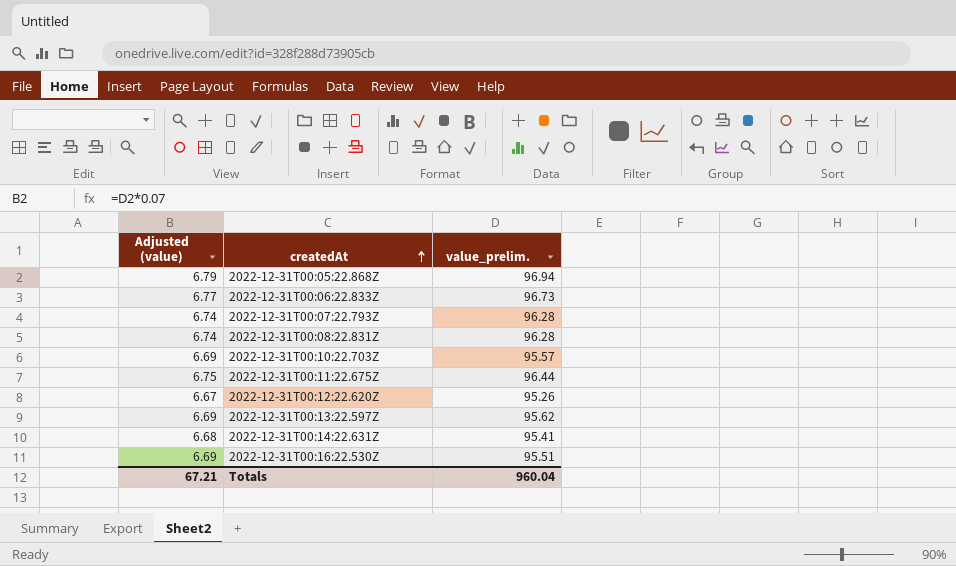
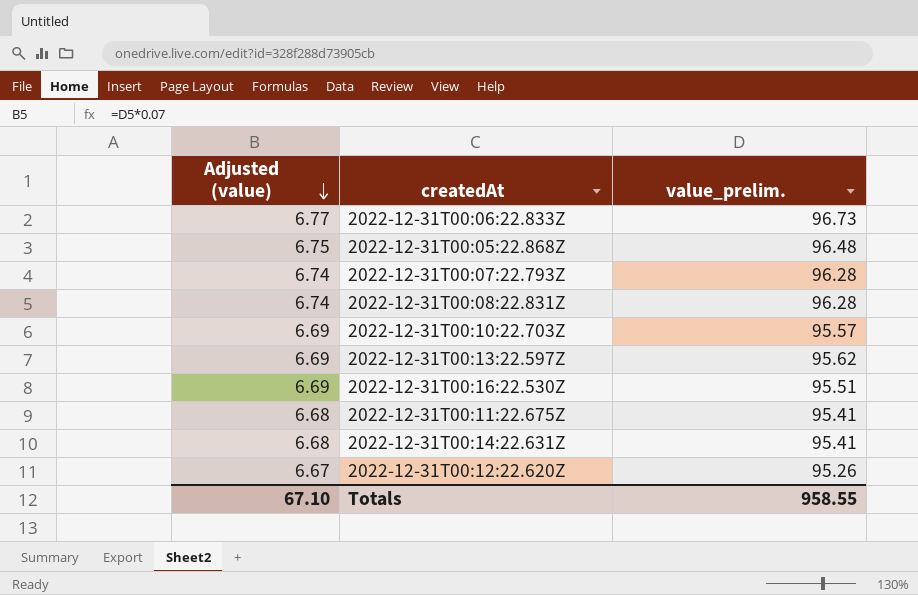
row order: createdAt ascending -> Adjusted (value) descending
2022-12-31T00:05:22.868Z | Adjusted (value): 6.79 -> 6.75
2022-12-31T00:05:22.868Z | value_prelim.: 96.94 -> 96.48
2022-12-31T00:11:22.675Z | Adjusted (value): 6.75 -> 6.68
2022-12-31T00:11:22.675Z | value_prelim.: 96.44 -> 95.41
Totals | Adjusted (value): 67.21 -> 67.10
Totals | value_prelim.: 960.04 -> 958.55

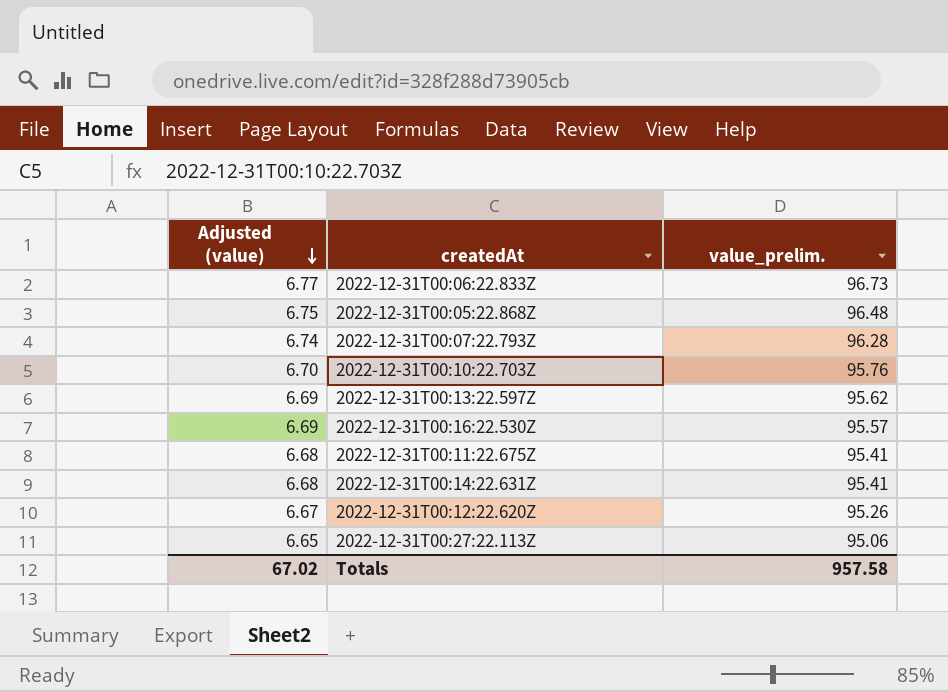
row 2022-12-31T00:08:22.831Z: 6.74 | 96.28 -> none
2022-12-31T00:10:22.703Z | Adjusted (value): 6.69 -> 6.70
2022-12-31T00:10:22.703Z | value_prelim.: 95.57 -> 95.76
2022-12-31T00:16:22.530Z | value_prelim.: 95.51 -> 95.57
row 2022-12-31T00:27:22.113Z: none -> 6.65 | 95.06
Totals | Adjusted (value): 67.10 -> 67.02
Totals | value_prelim.: 958.55 -> 957.58

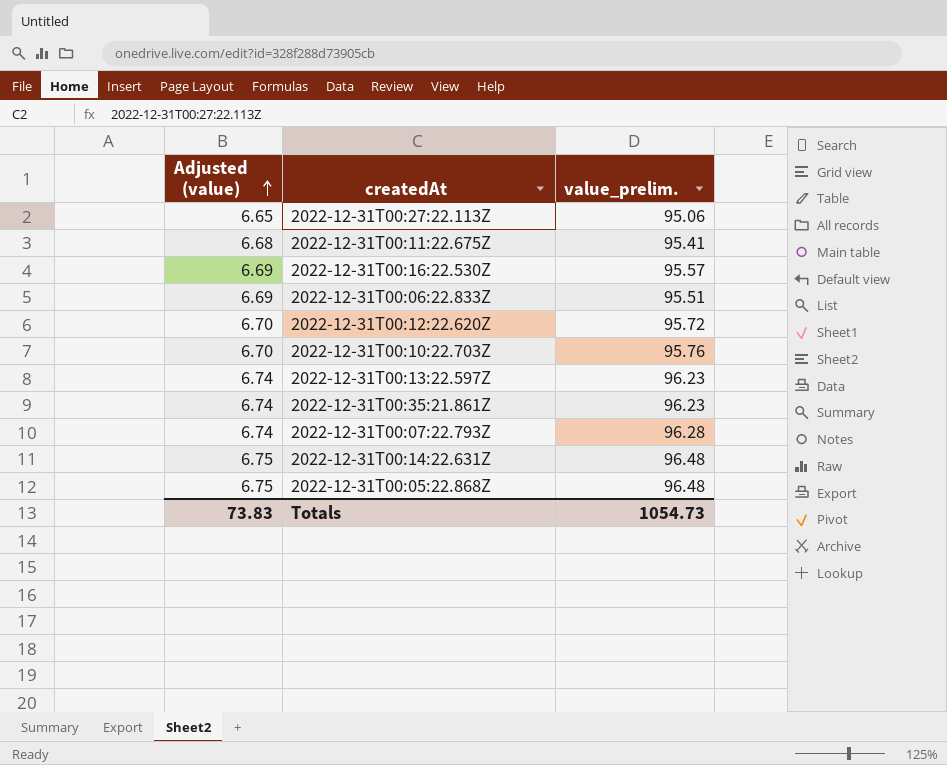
row order: Adjusted (value) descending -> Adjusted (value) ascending
2022-12-31T00:06:22.833Z | Adjusted (value): 6.77 -> 6.69
2022-12-31T00:06:22.833Z | value_prelim.: 96.73 -> 95.51
2022-12-31T00:12:22.620Z | Adjusted (value): 6.67 -> 6.70
2022-12-31T00:12:22.620Z | value_prelim.: 95.26 -> 95.72
2022-12-31T00:13:22.597Z | Adjusted (value): 6.69 -> 6.74
2022-12-31T00:13:22.597Z | value_prelim.: 95.62 -> 96.23
row 2022-12-31T00:35:21.861Z: none -> 6.74 | 96.23
2022-12-31T00:14:22.631Z | Adjusted (value): 6.68 -> 6.75
2022-12-31T00:14:22.631Z | value_prelim.: 95.41 -> 96.48
Totals | Adjusted (value): 67.02 -> 73.83
Totals | value_prelim.: 957.58 -> 1054.73

